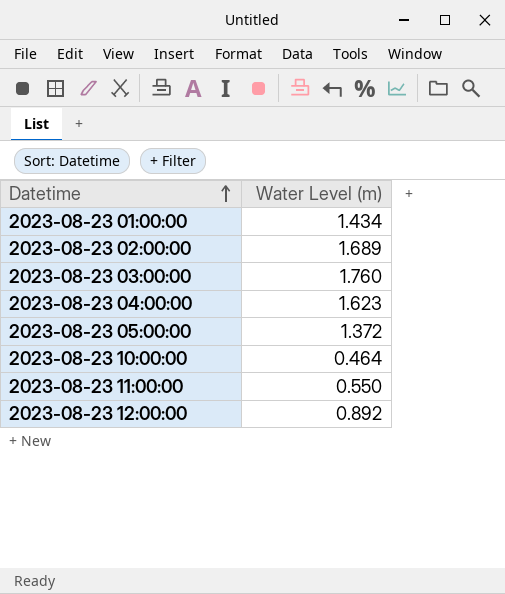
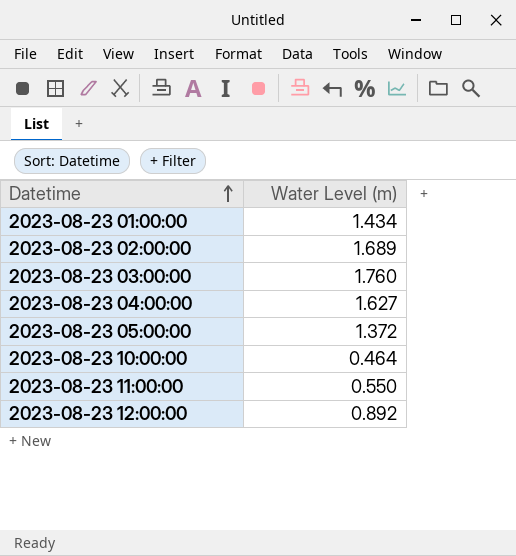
2023-08-23 04:00:00 | Water Level (m): 1.623 -> 1.627

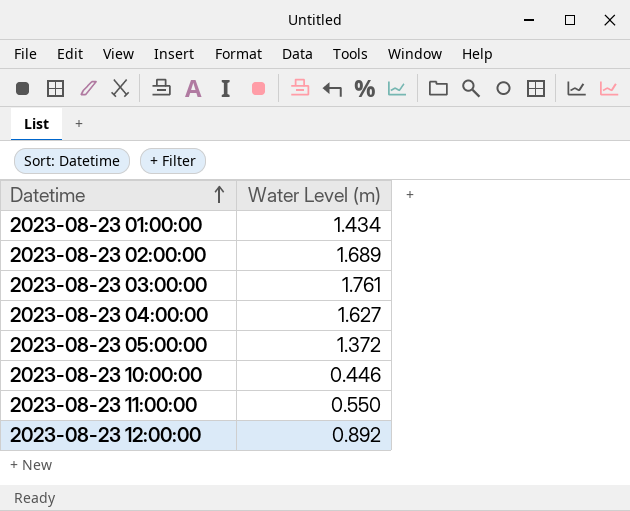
2023-08-23 03:00:00 | Water Level (m): 1.760 -> 1.761
2023-08-23 10:00:00 | Water Level (m): 0.464 -> 0.446

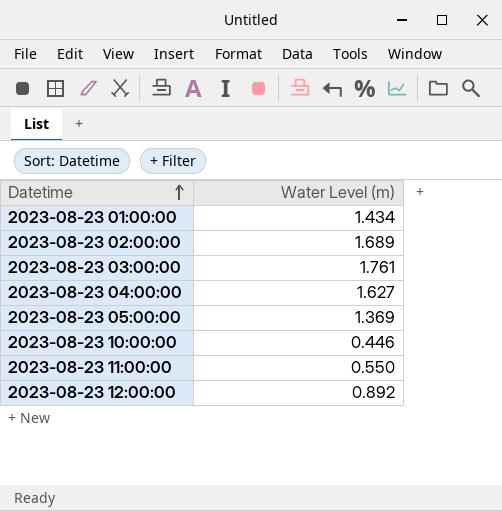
2023-08-23 05:00:00 | Water Level (m): 1.372 -> 1.369

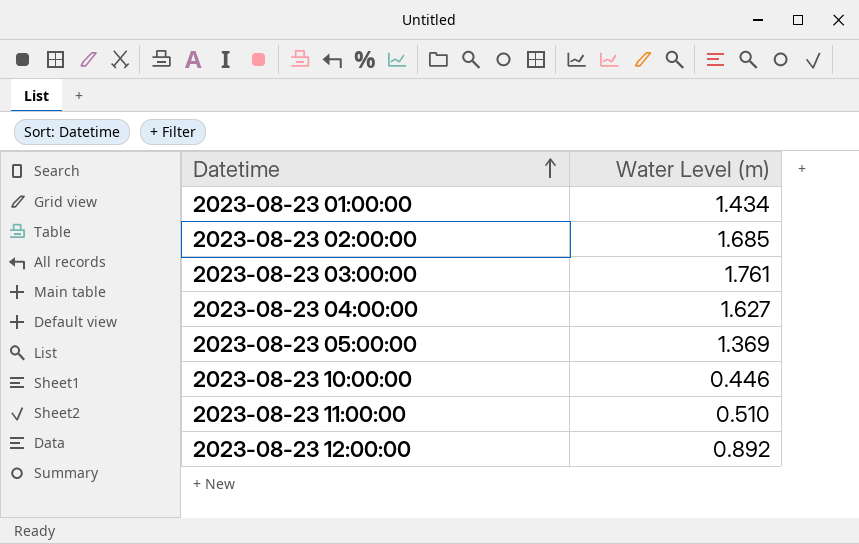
2023-08-23 02:00:00 | Water Level (m): 1.689 -> 1.685
2023-08-23 11:00:00 | Water Level (m): 0.550 -> 0.510

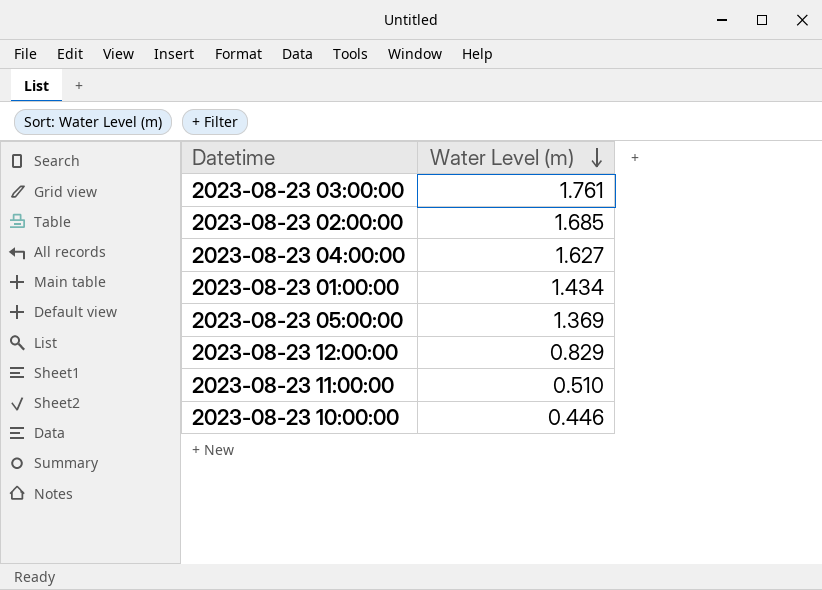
row order: Datetime ascending -> Water Level (m) descending
2023-08-23 12:00:00 | Water Level (m): 0.892 -> 0.829

